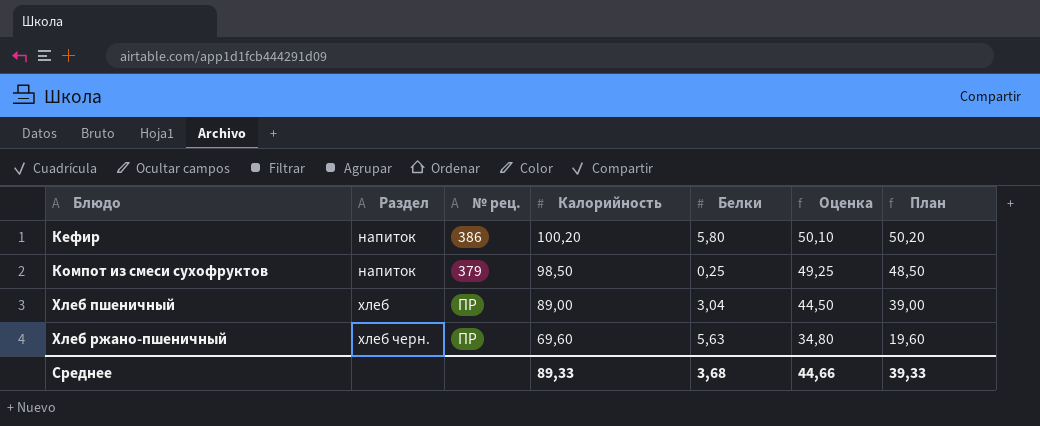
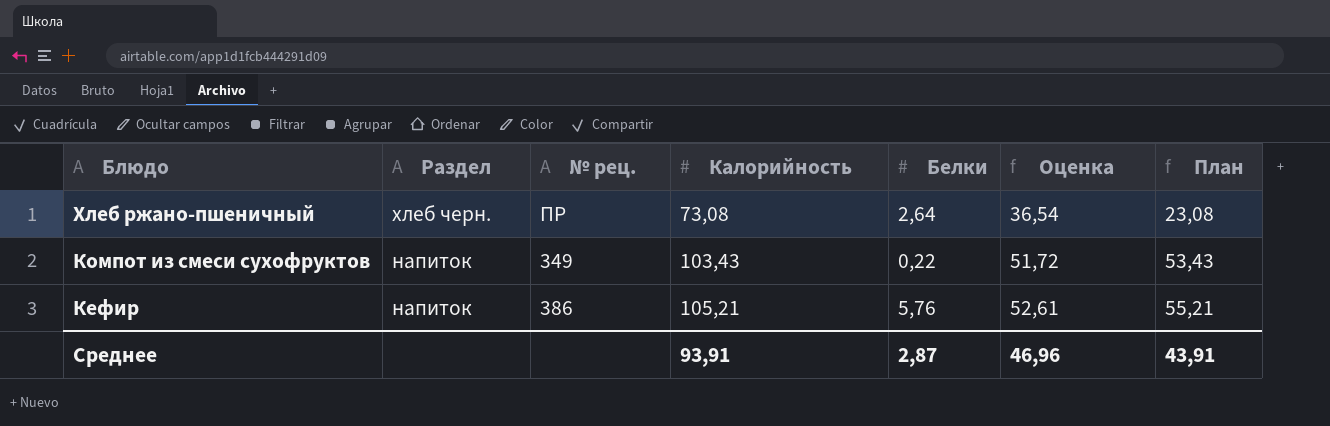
row order: Блюдо ascending -> Блюдо descending
row Хлеб пшеничный: хлеб | ПР | 89,00 | 3,04 | 44,50 | 39,00 -> none
Хлеб ржано-пшеничный | Калорийность: 69,60 -> 73,08
Хлеб ржано-пшеничный | Белки: 5,63 -> 2,64
Хлеб ржано-пшеничный | Оценка: 34,80 -> 36,54
Хлеб ржано-пшеничный | План: 19,60 -> 23,08
Компот из смеси сухофруктов | № рец.: 379 -> 349
Компот из смеси сухофруктов | Калорийность: 98,50 -> 103,43
Компот из смеси сухофруктов | Белки: 0,25 -> 0,22
Компот из смеси сухофруктов | Оценка: 49,25 -> 51,72
Компот из смеси сухофруктов | План: 48,50 -> 53,43
Кефир | Калорийность: 100,20 -> 105,21
Кефир | Белки: 5,80 -> 5,76
Кефир | Оценка: 50,10 -> 52,61
Кефир | План: 50,20 -> 55,21
Среднее | Калорийность: 89,33 -> 93,91
Среднее | Белки: 3,68 -> 2,87
Среднее | Оценка: 44,66 -> 46,96
Среднее | План: 39,33 -> 43,91

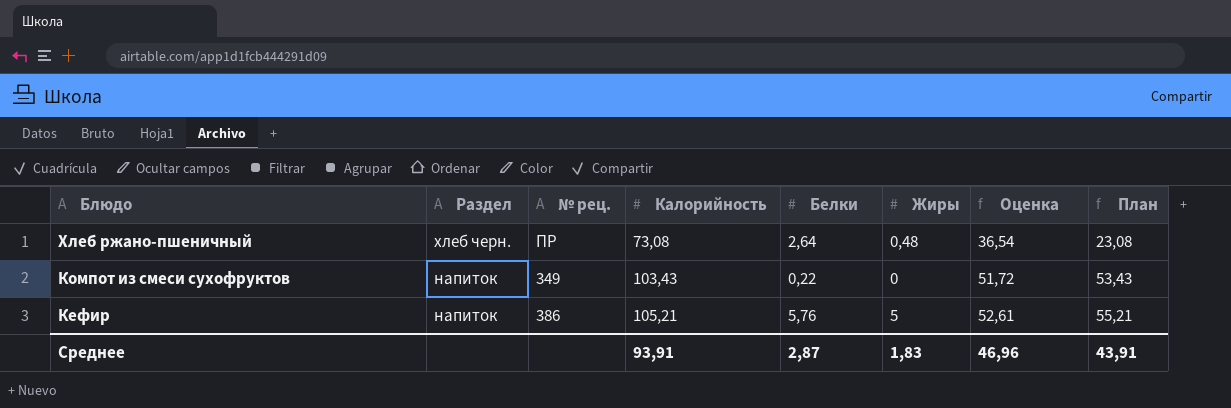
column Жиры | position: none -> 6

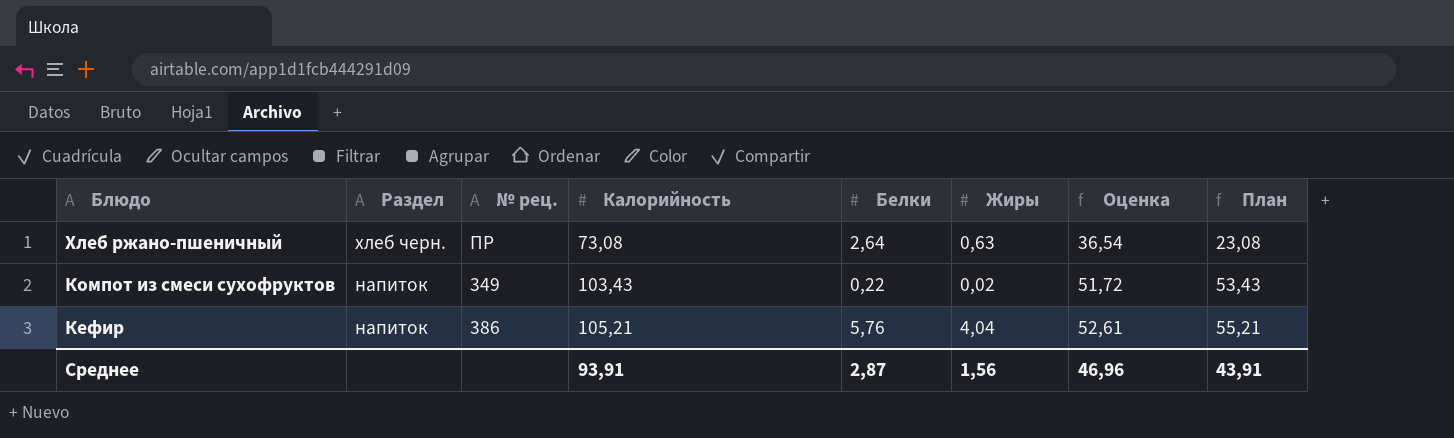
Хлеб ржано-пшеничный | Жиры: 0,48 -> 0,63
Компот из смеси сухофруктов | Жиры: 0 -> 0,02
Кефир | Жиры: 5 -> 4,04
Среднее | Жиры: 1,83 -> 1,56

